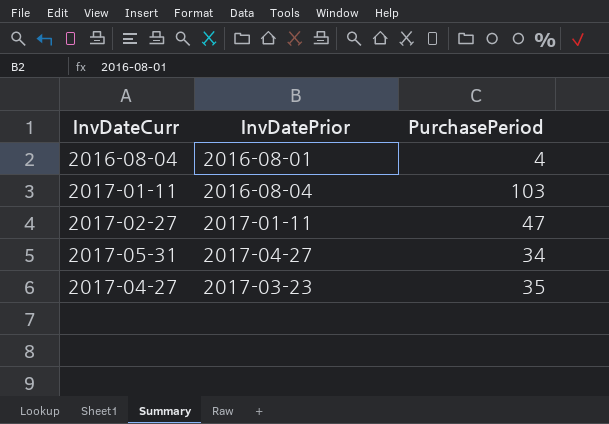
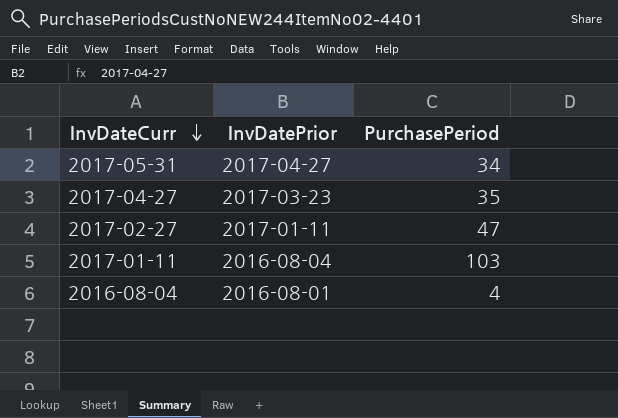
row order: none -> InvDateCurr descending

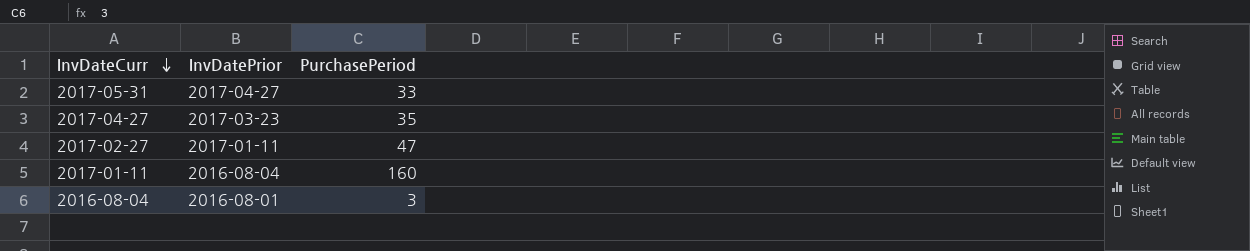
2017-05-31 | PurchasePeriod: 34 -> 33
2017-01-11 | PurchasePeriod: 103 -> 160
2016-08-04 | PurchasePeriod: 4 -> 3

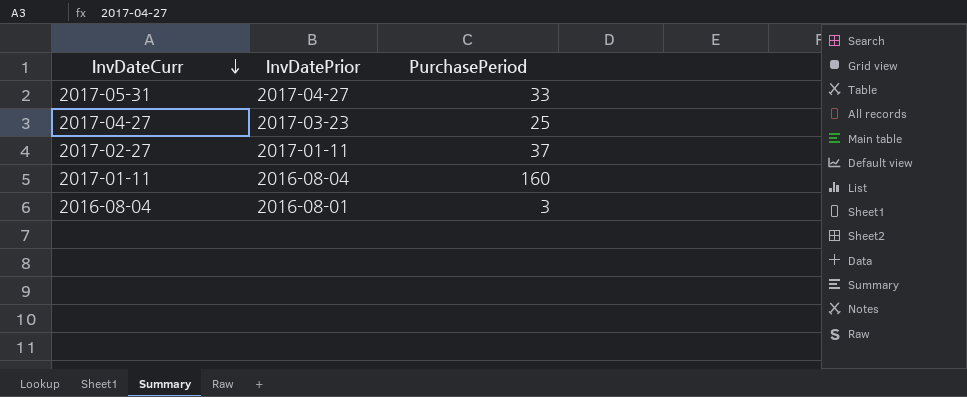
2017-04-27 | PurchasePeriod: 35 -> 25
2017-02-27 | PurchasePeriod: 47 -> 37

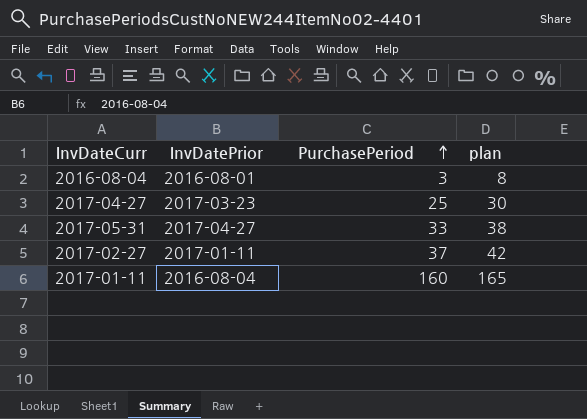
row order: InvDateCurr descending -> PurchasePeriod ascending
column plan | formula: none -> [PurchasePeriod] + 5

